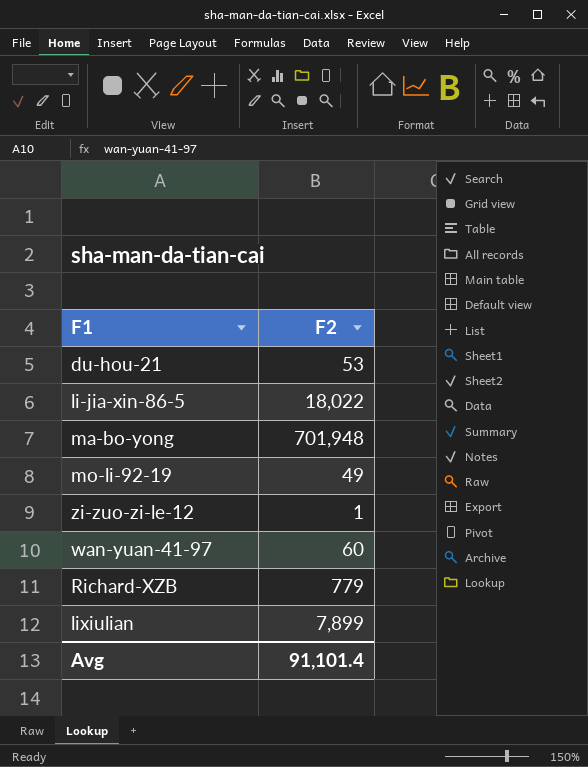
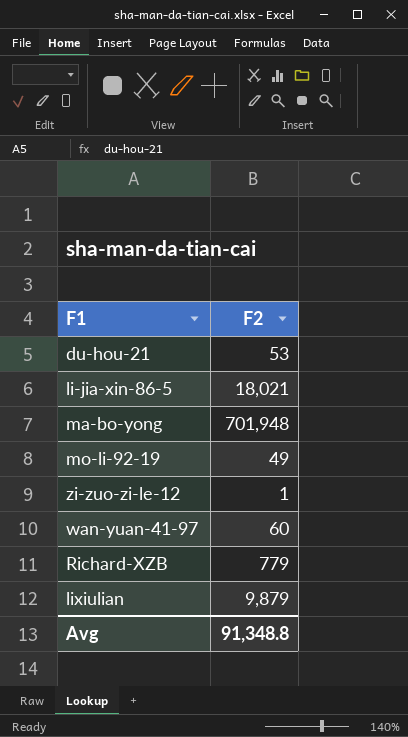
li-jia-xin-86-5 | F2: 18,022 -> 18,021
lixiulian | F2: 7,899 -> 9,879
Avg | F2: 91,101.4 -> 91,348.8

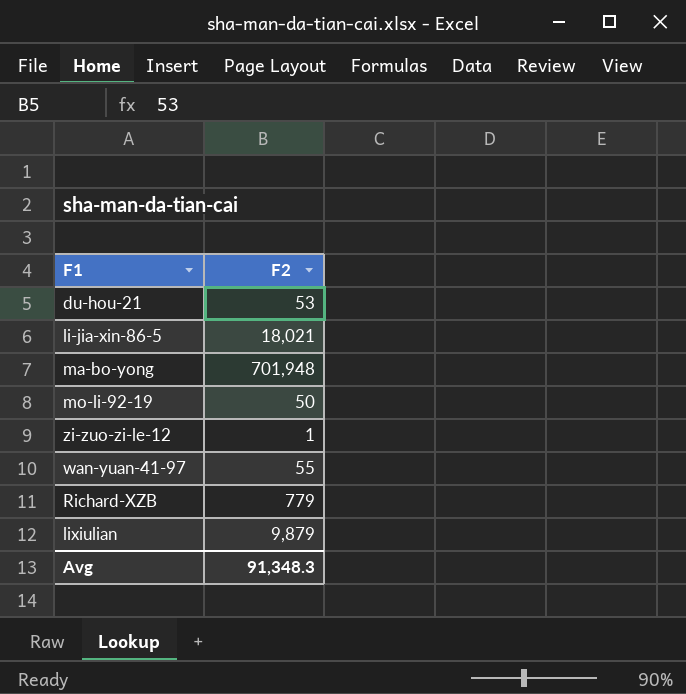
mo-li-92-19 | F2: 49 -> 50
wan-yuan-41-97 | F2: 60 -> 55
Avg | F2: 91,348.8 -> 91,348.3

